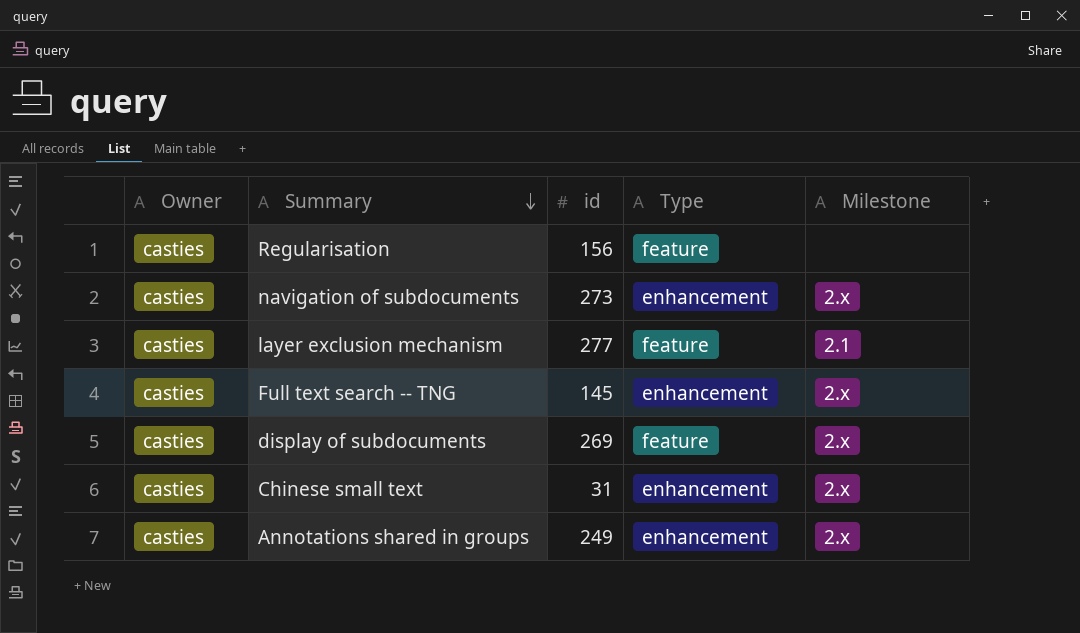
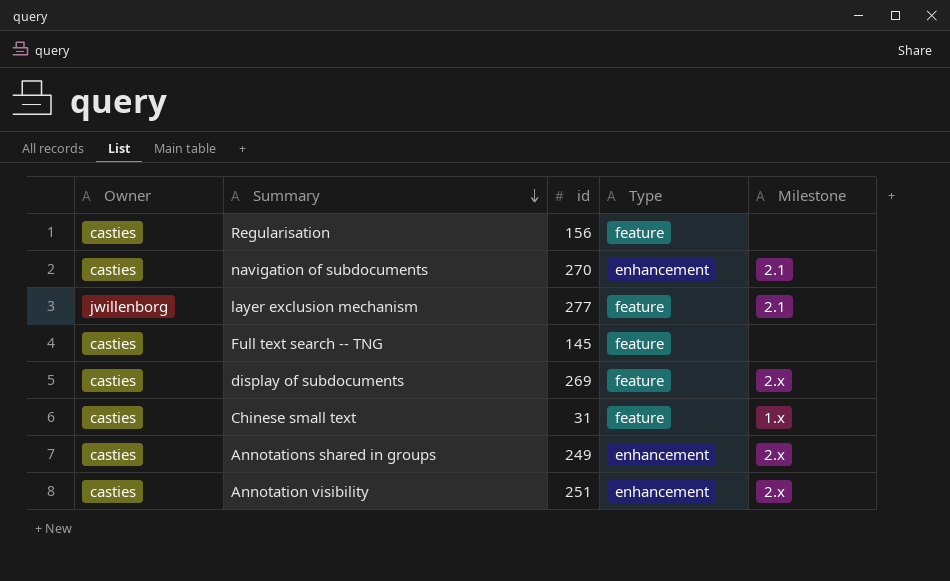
navigation of subdocuments | id: 273 -> 270
navigation of subdocuments | Milestone: 2.x -> 2.1
layer exclusion mechanism | Owner: casties -> jwillenborg
Full text search -- TNG | Type: enhancement -> feature
Full text search -- TNG | Milestone: 2.x -> none
Chinese small text | Type: enhancement -> feature
Chinese small text | Milestone: 2.x -> 1.x
row Annotation visibility: none -> casties | 251 | enhancement | 2.x

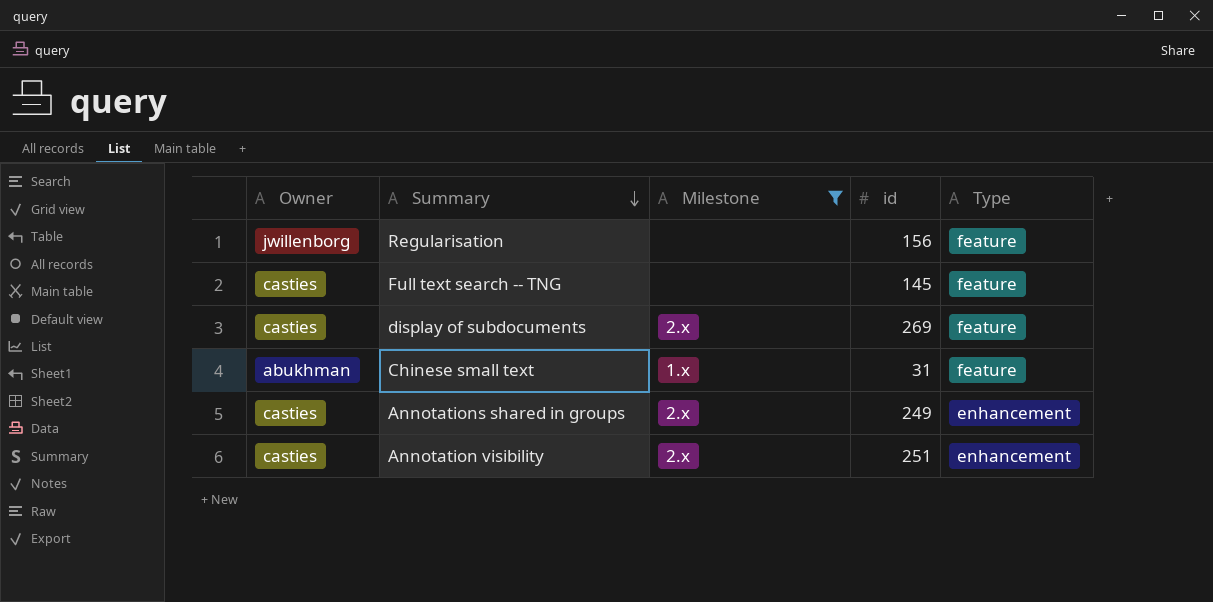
filter: none -> Milestone != 2.1
column Milestone | position: 5 -> 3
Regularisation | Owner: casties -> jwillenborg
Chinese small text | Owner: casties -> abukhman

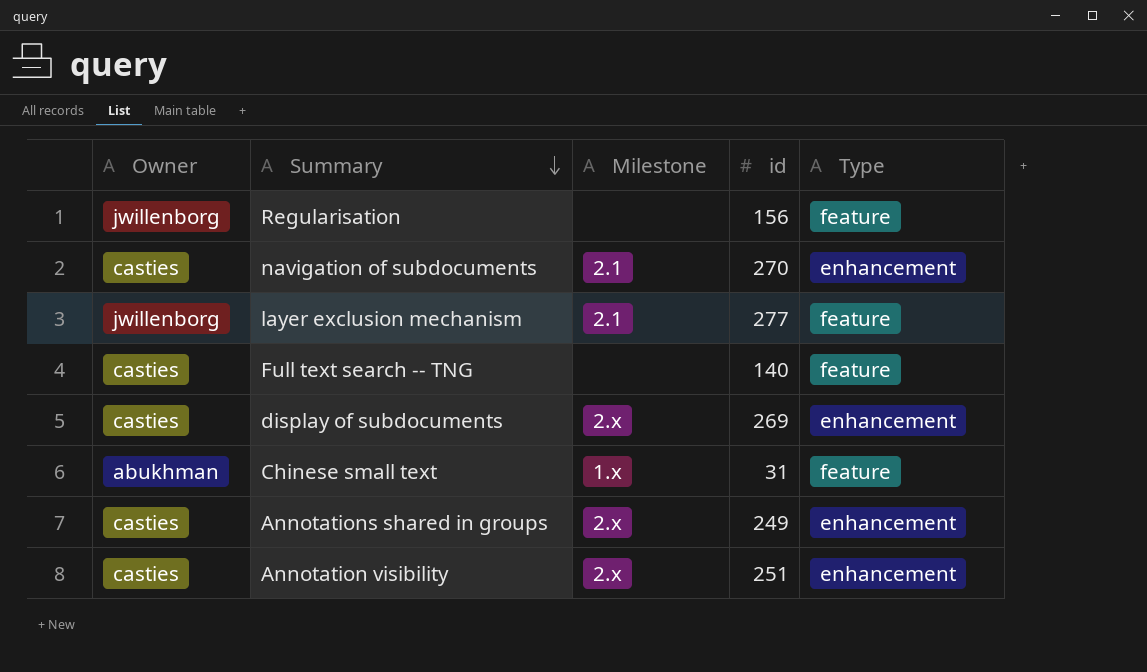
filter: Milestone != 2.1 -> none
Full text search -- TNG | id: 145 -> 140
display of subdocuments | Type: feature -> enhancement

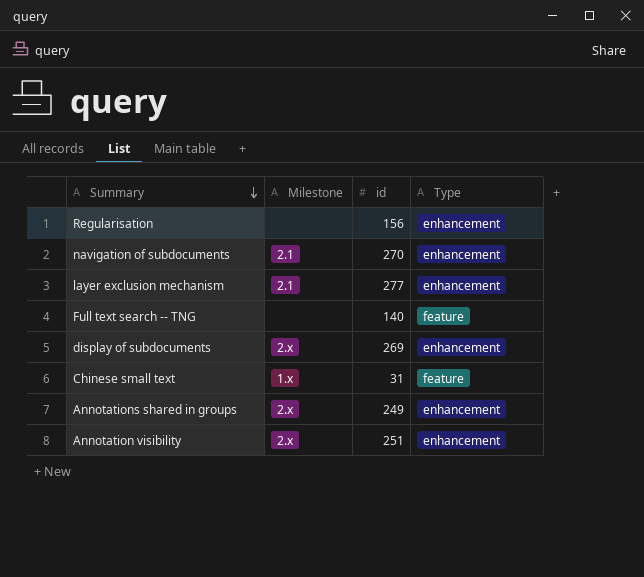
column Owner | position: 1 -> none
Regularisation | Type: feature -> enhancement
layer exclusion mechanism | Type: feature -> enhancement

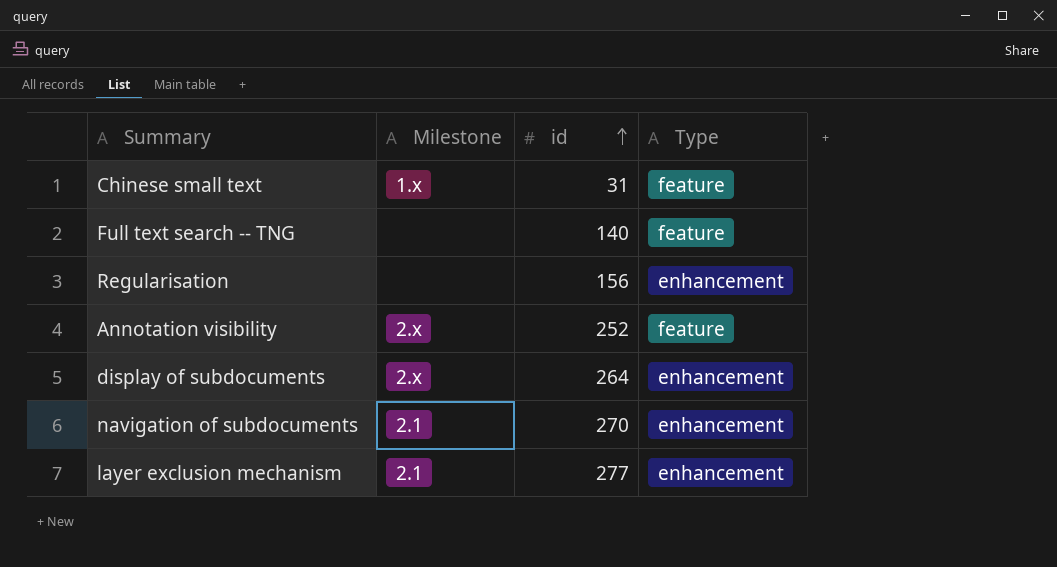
row order: Summary descending -> id ascending
row Annotations shared in groups: 2.x | 249 | enhancement -> none
Annotation visibility | id: 251 -> 252
Annotation visibility | Type: enhancement -> feature
display of subdocuments | id: 269 -> 264

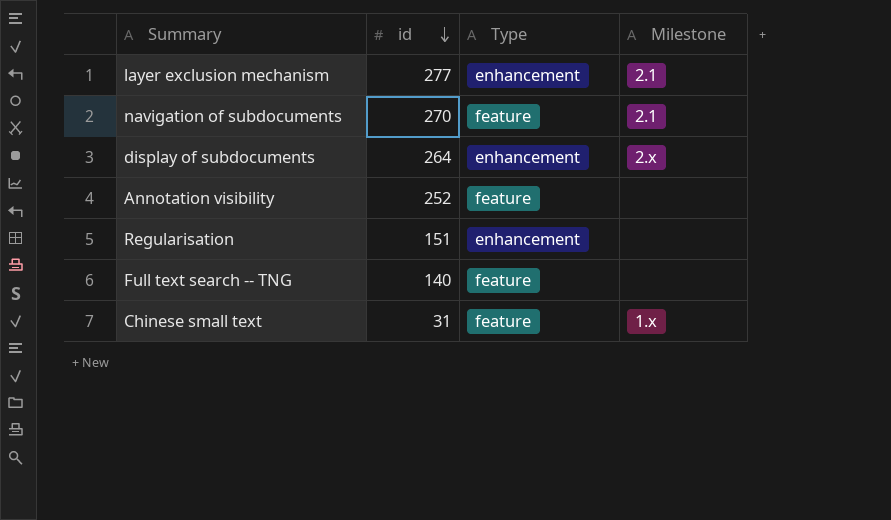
row order: id ascending -> id descending
column Milestone | position: 2 -> 4
navigation of subdocuments | Type: enhancement -> feature
Annotation visibility | Milestone: 2.x -> none
Regularisation | id: 156 -> 151

